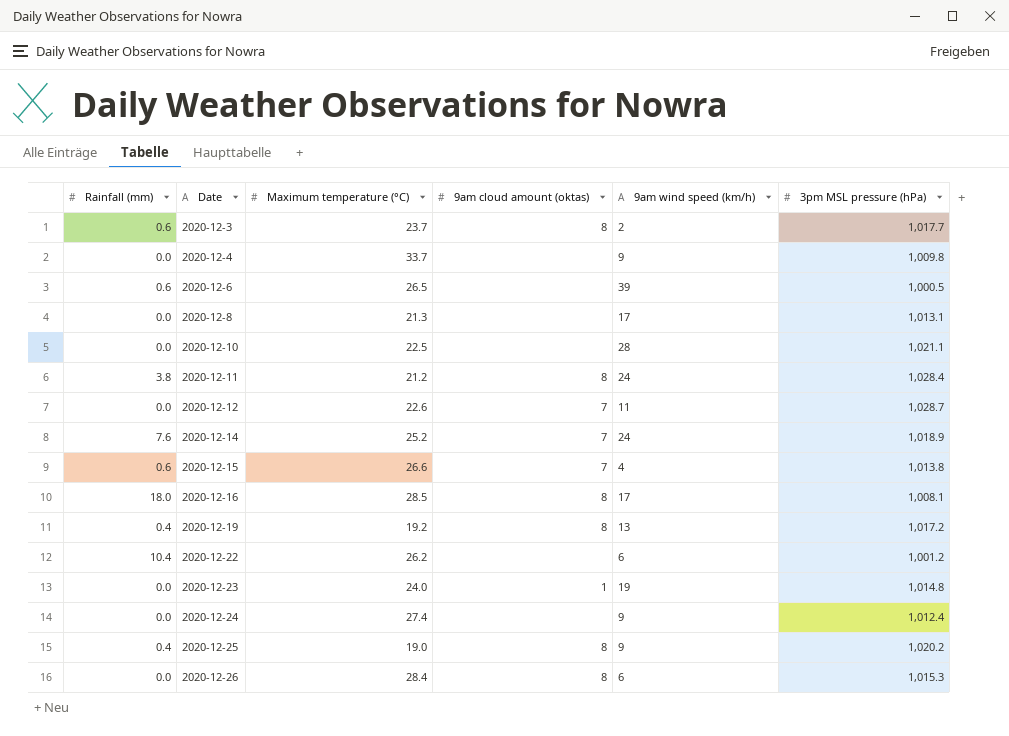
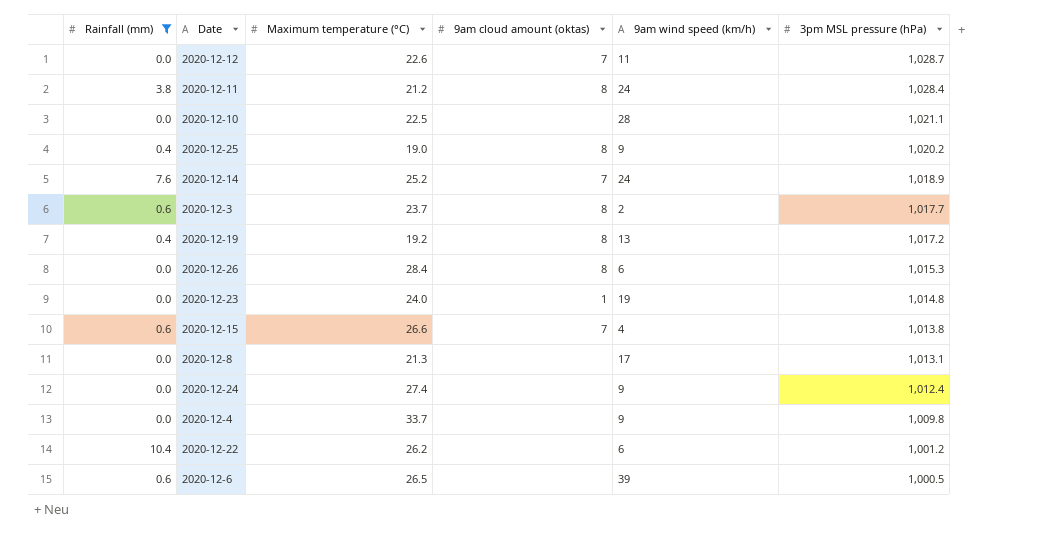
filter: none -> Rainfall (mm) != 18.0
row order: Date ascending -> 3pm MSL pressure (hPa) descending

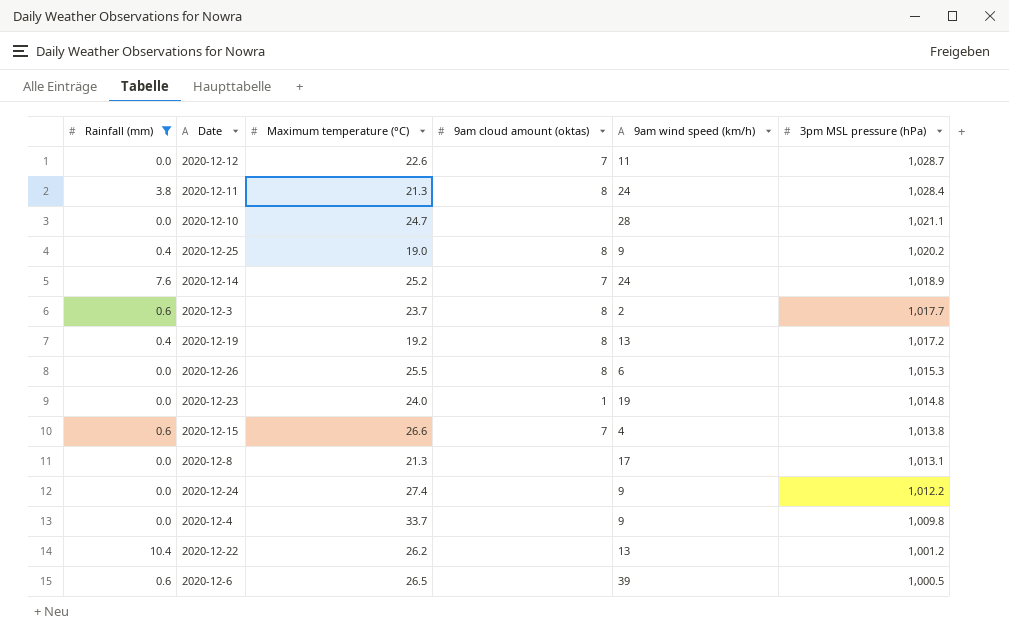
2020-12-11 | Maximum temperature (°C): 21.2 -> 21.3
2020-12-10 | Maximum temperature (°C): 22.5 -> 24.7
2020-12-26 | Maximum temperature (°C): 28.4 -> 25.5
2020-12-24 | 3pm MSL pressure (hPa): 1,012.4 -> 1,012.2
2020-12-22 | 9am wind speed (km/h): 6 -> 13

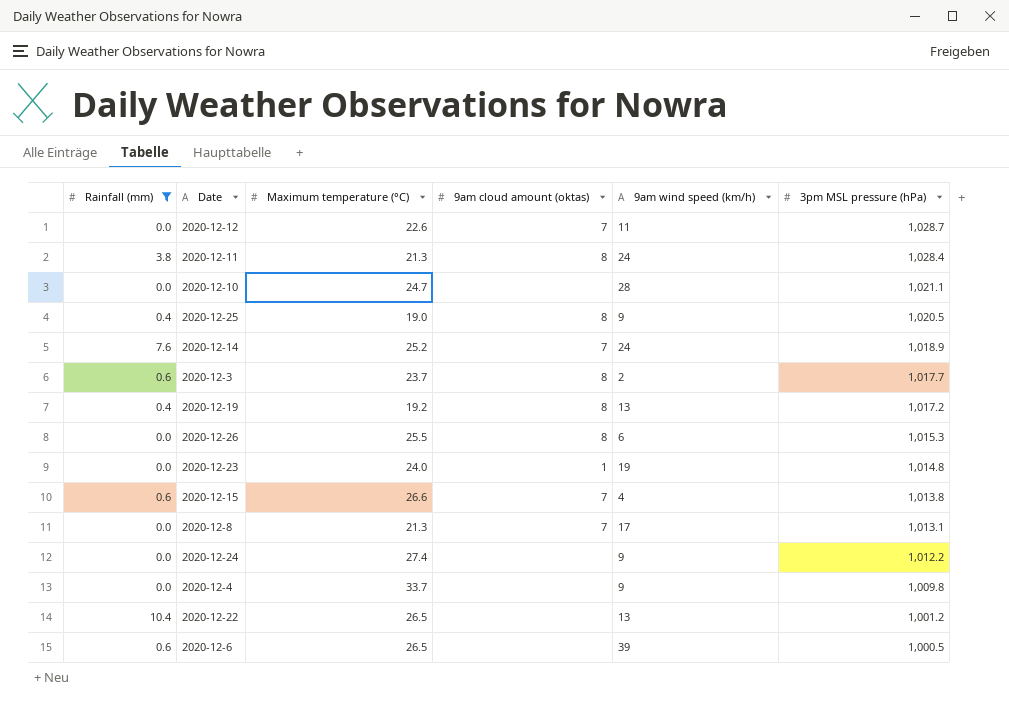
2020-12-25 | 3pm MSL pressure (hPa): 1,020.2 -> 1,020.5
2020-12-8 | 9am cloud amount (oktas): none -> 7
2020-12-22 | Maximum temperature (°C): 26.2 -> 26.5

